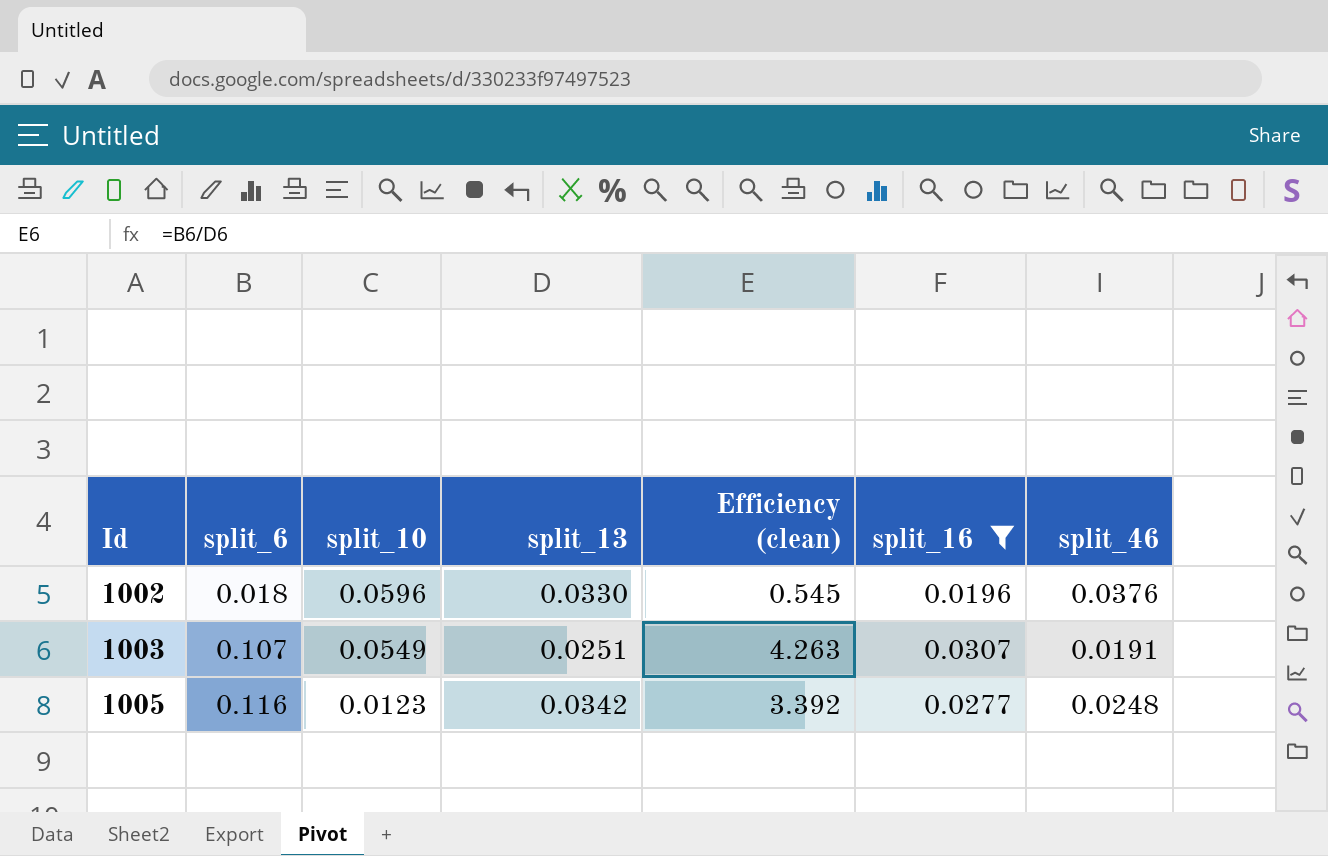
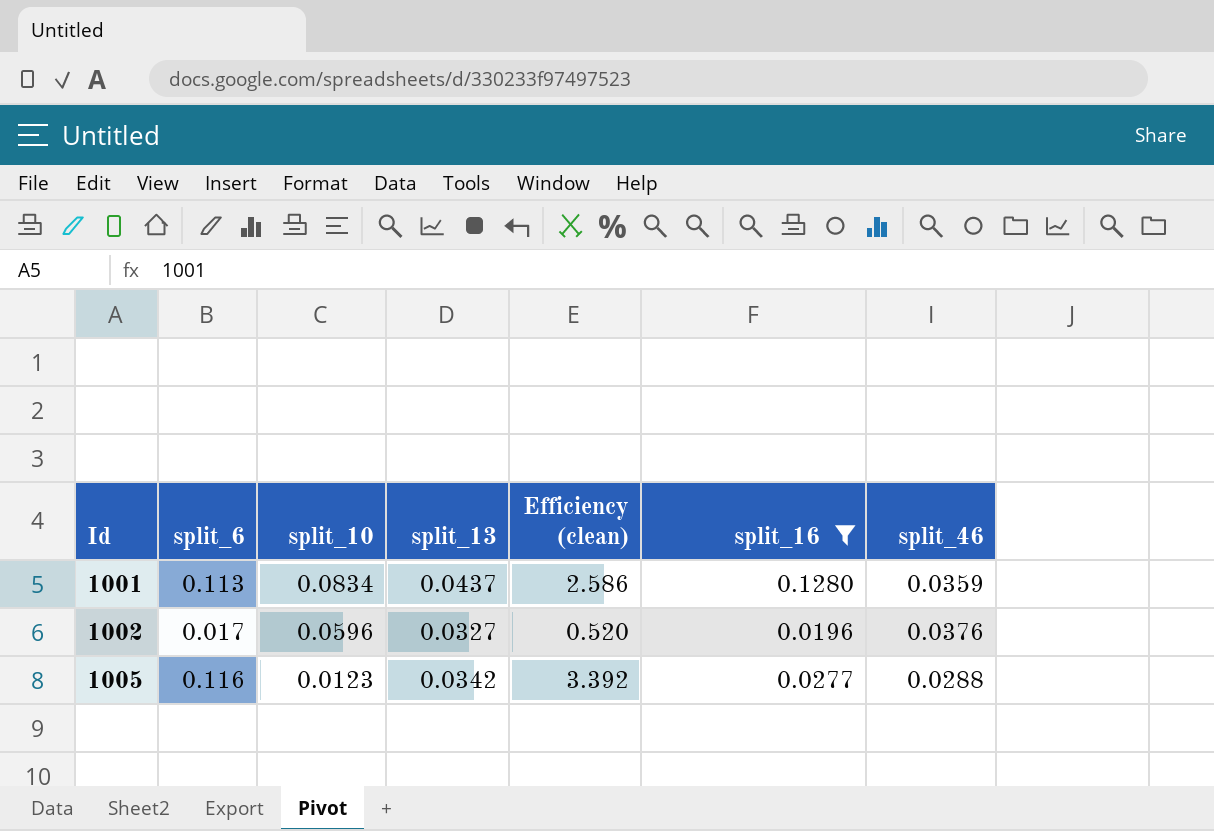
row 1003: 0.107 | 0.0549 | 0.0251 | 4.263 | 0.0307 | 0.0191 -> none
row 1001: none -> 0.113 | 0.0834 | 0.0437 | 2.586 | 0.1280 | 0.0359
1002 | split_6: 0.018 -> 0.017
1002 | split_13: 0.0330 -> 0.0327
1002 | Efficiency (clean): 0.545 -> 0.520
1005 | split_46: 0.0248 -> 0.0288

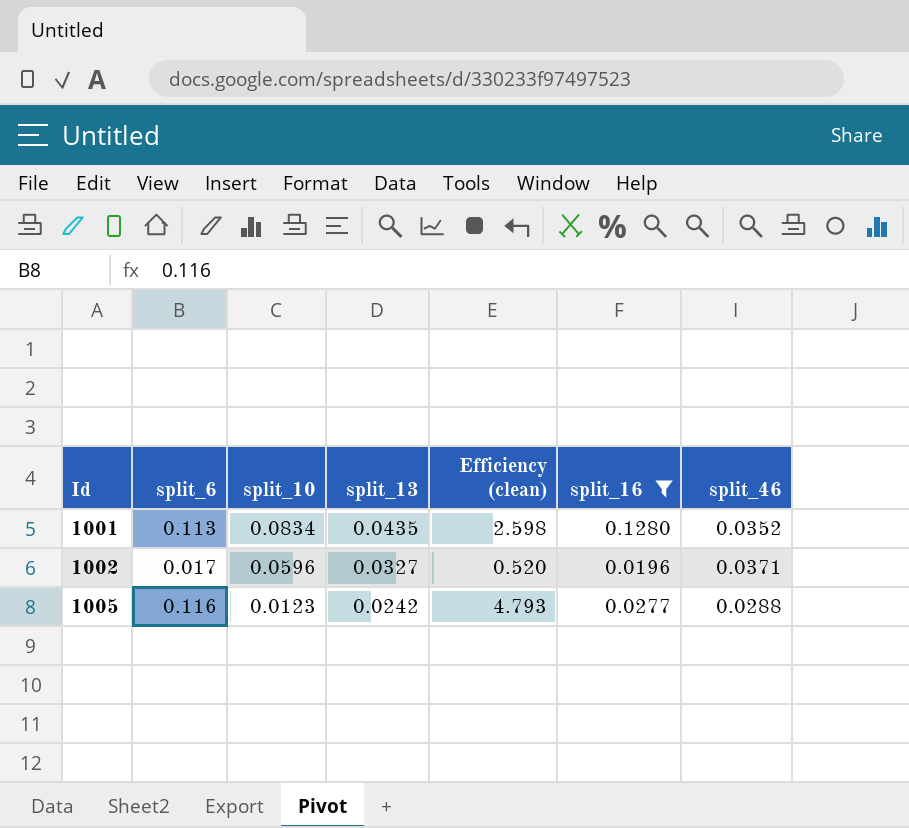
1001 | split_13: 0.0437 -> 0.0435
1001 | Efficiency (clean): 2.586 -> 2.598
1001 | split_46: 0.0359 -> 0.0352
1002 | split_46: 0.0376 -> 0.0371
1005 | split_13: 0.0342 -> 0.0242
1005 | Efficiency (clean): 3.392 -> 4.793

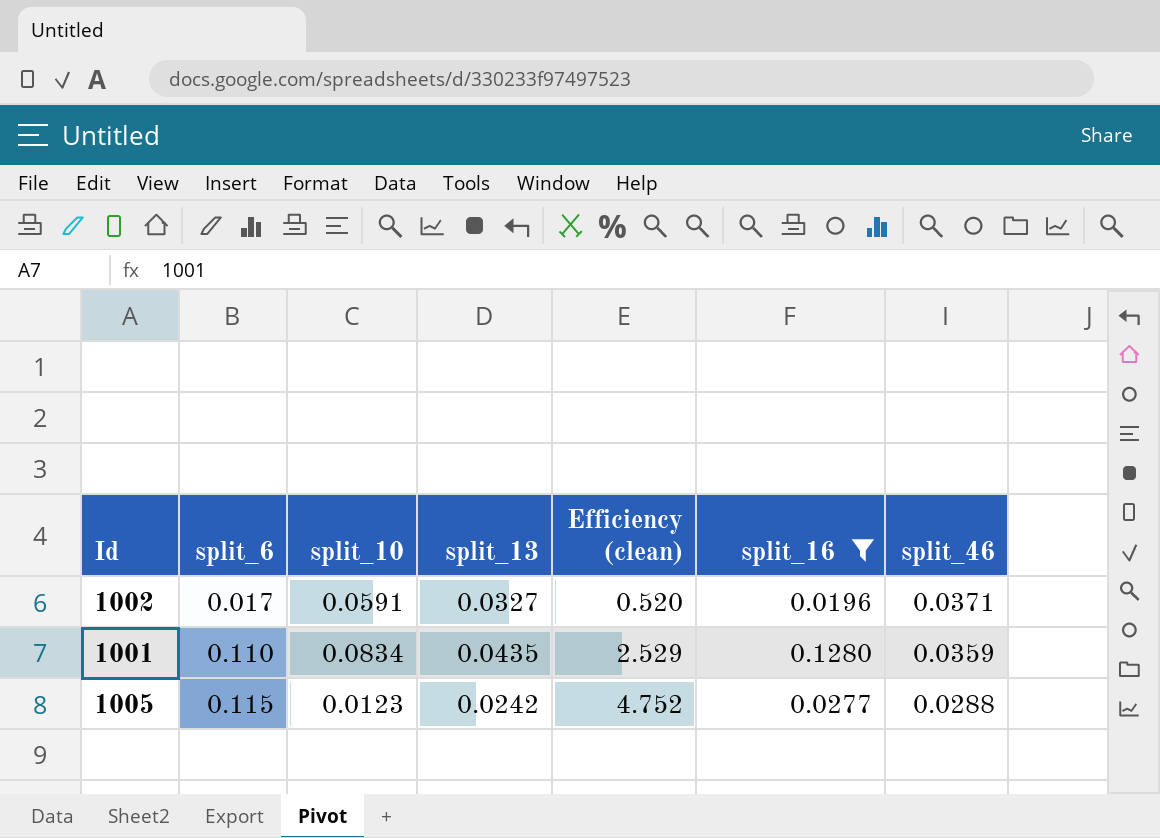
row order: Id ascending -> split_6 ascending
1002 | split_10: 0.0596 -> 0.0591
1001 | split_6: 0.113 -> 0.110
1001 | Efficiency (clean): 2.598 -> 2.529
1001 | split_46: 0.0352 -> 0.0359
1005 | split_6: 0.116 -> 0.115
1005 | Efficiency (clean): 4.793 -> 4.752

